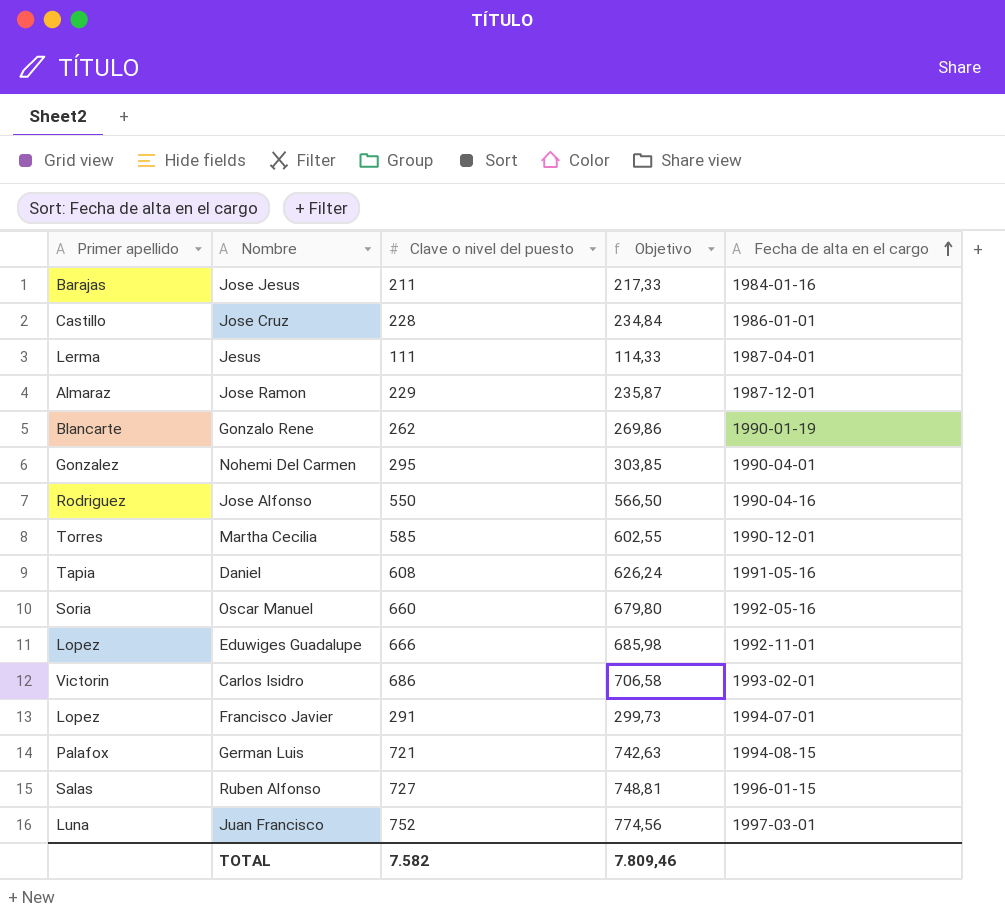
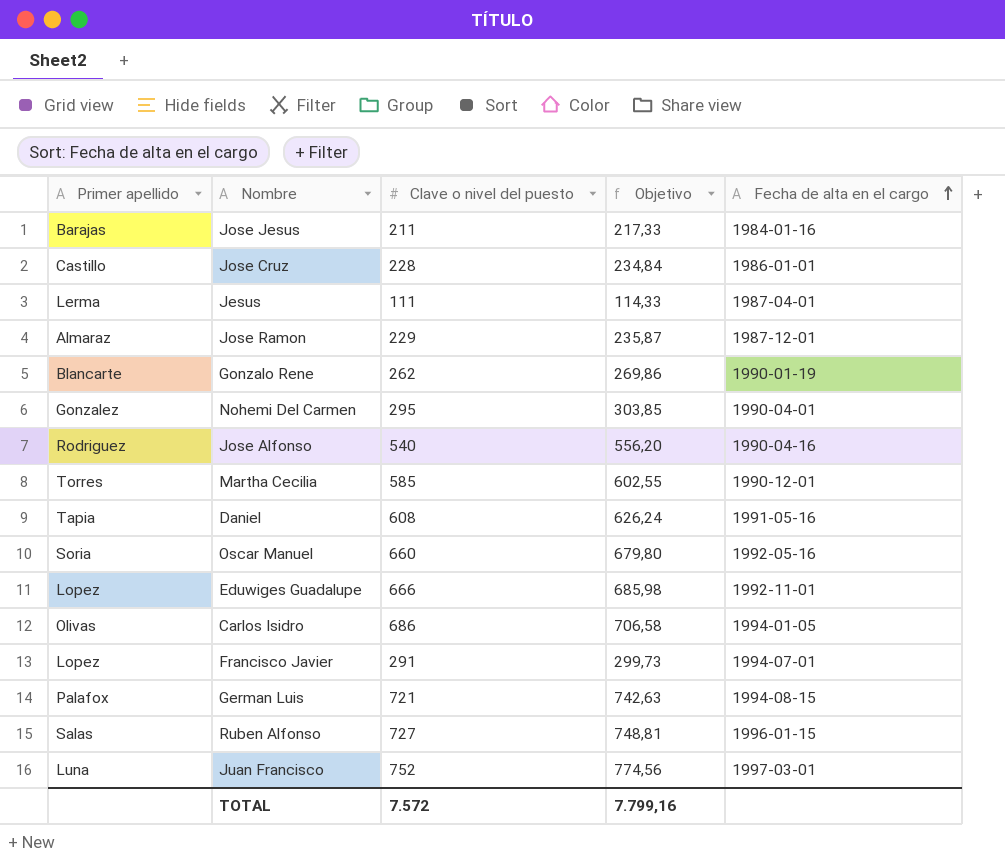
Jose Alfonso | Clave o nivel del puesto: 550 -> 540
Jose Alfonso | Objetivo: 566,50 -> 556,20
Carlos Isidro | Primer apellido: Victorin -> Olivas
Carlos Isidro | Fecha de alta en el cargo: 1993-02-01 -> 1994-01-05
TOTAL | Clave o nivel del puesto: 7.582 -> 7.572
TOTAL | Objetivo: 7.809,46 -> 7.799,16

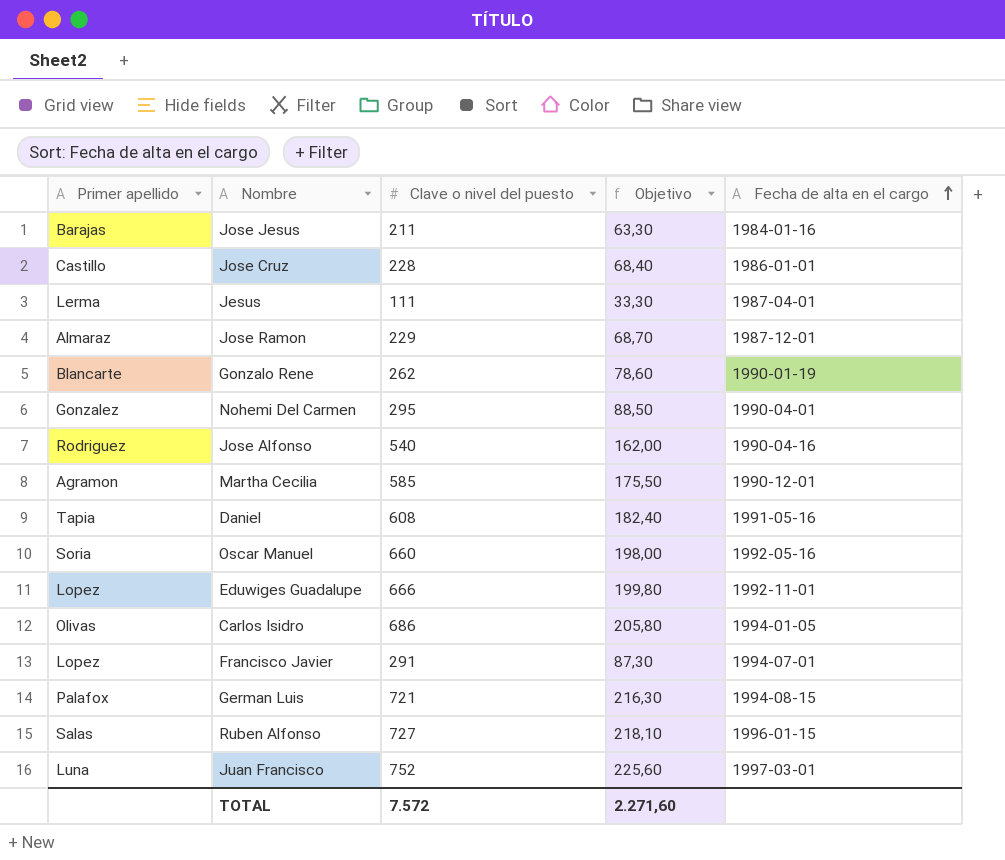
column Objetivo | formula: [Clave o nivel del puesto] * 1,03 -> [Clave o nivel del puesto] * 0,3
Martha Cecilia | Primer apellido: Torres -> Agramon
TOTAL | Objetivo: 7.799,16 -> 2.271,60

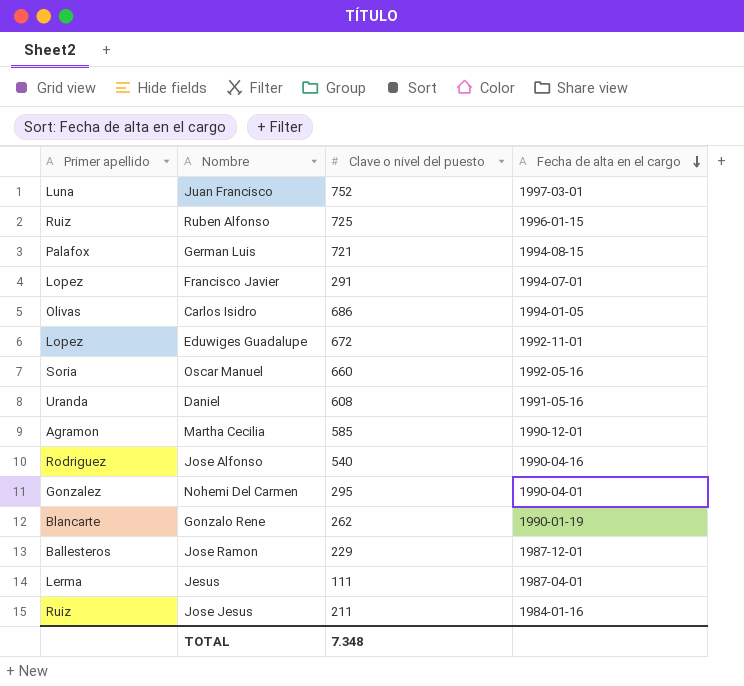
row order: Fecha de alta en el cargo ascending -> Fecha de alta en el cargo descending
column Objetivo | formula: [Clave o nivel del puesto] * 0,3 -> none
row Jose Cruz: Castillo | 228 | 68,40 | 1986-01-01 -> none
Ruben Alfonso | Primer apellido: Salas -> Ruiz
Ruben Alfonso | Clave o nivel del puesto: 727 -> 725
Eduwiges Guadalupe | Clave o nivel del puesto: 666 -> 672
Daniel | Primer apellido: Tapia -> Uranda
Jose Ramon | Primer apellido: Almaraz -> Ballesteros
Jose Jesus | Primer apellido: Barajas -> Ruiz
TOTAL | Clave o nivel del puesto: 7.572 -> 7.348

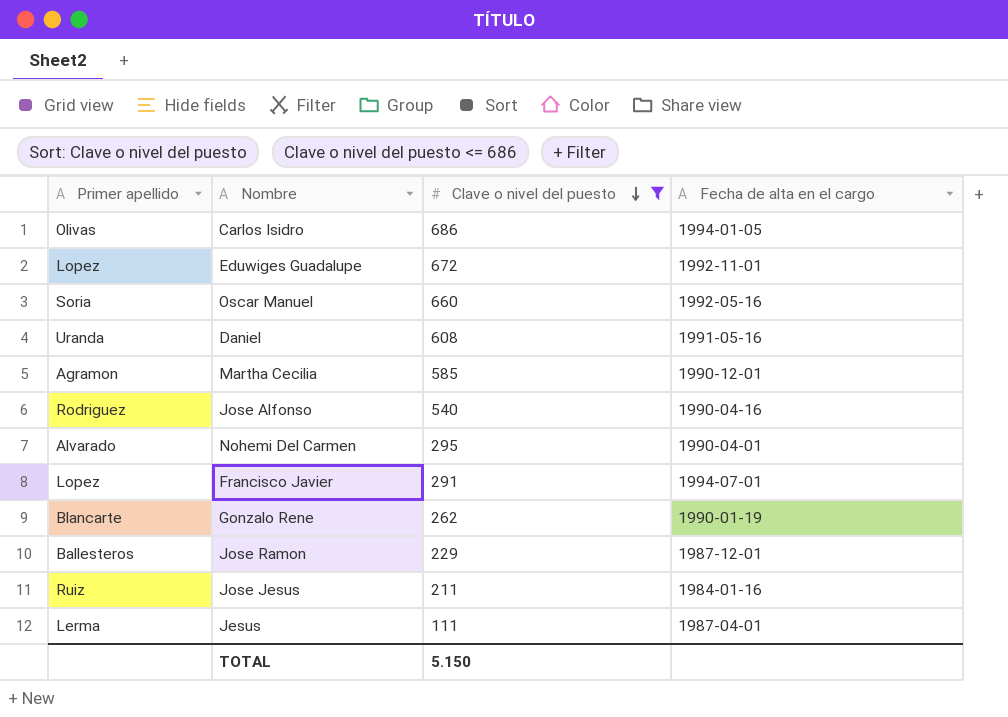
filter: none -> Clave o nivel del puesto <= 686
row order: Fecha de alta en el cargo descending -> Clave o nivel del puesto descending
Nohemi Del Carmen | Primer apellido: Gonzalez -> Alvarado
TOTAL | Clave o nivel del puesto: 7.348 -> 5.150

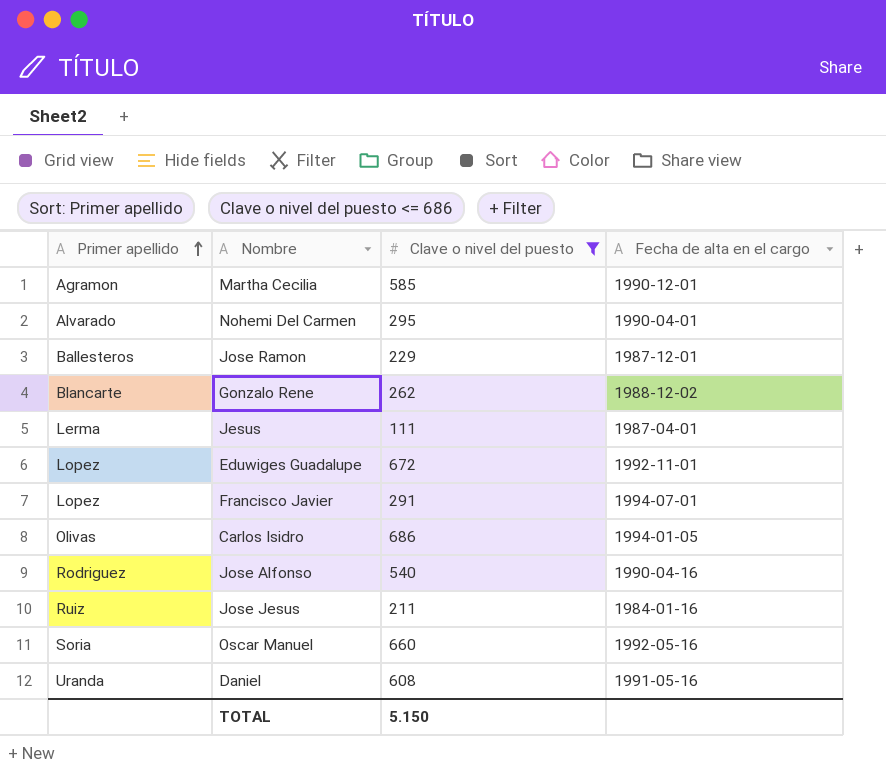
row order: Clave o nivel del puesto descending -> Primer apellido ascending
Gonzalo Rene | Fecha de alta en el cargo: 1990-01-19 -> 1988-12-02

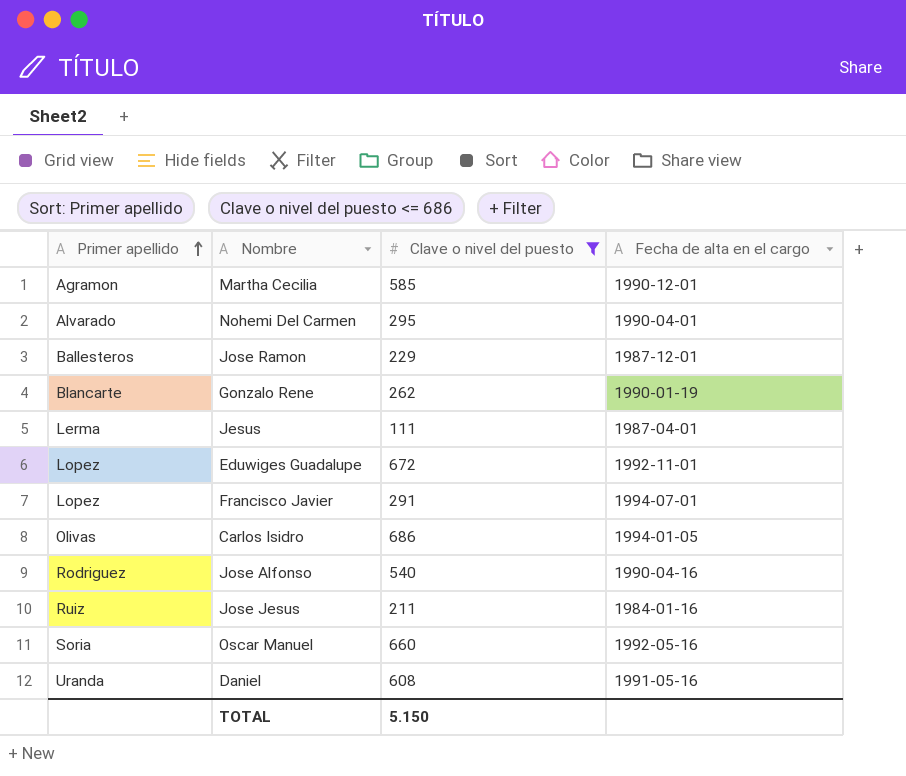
Gonzalo Rene | Fecha de alta en el cargo: 1988-12-02 -> 1990-01-19

